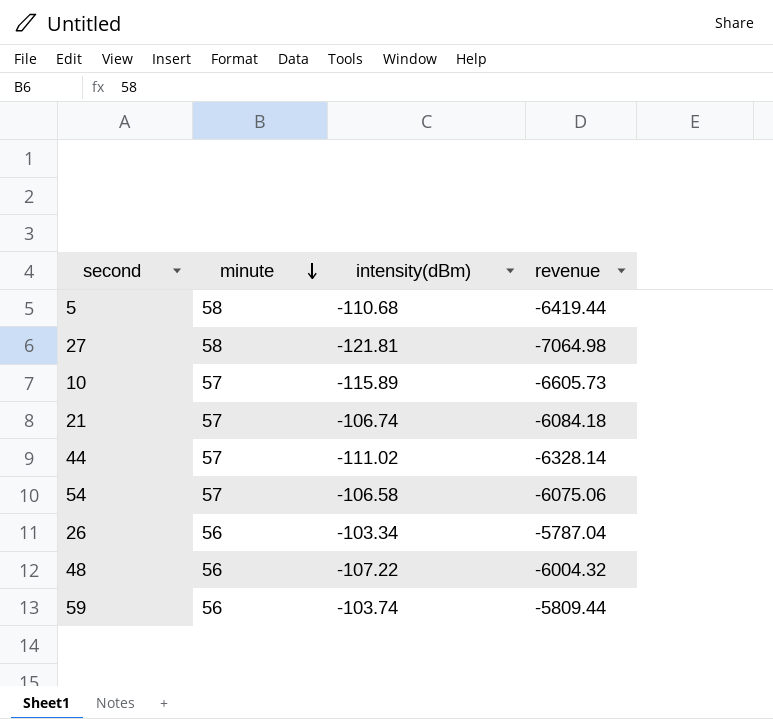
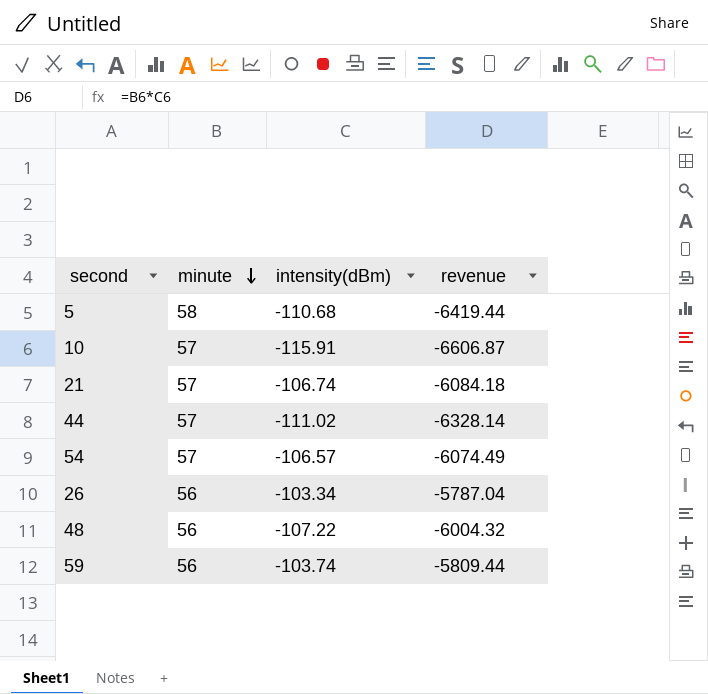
row 27: 58 | -121.81 | -7064.98 -> none
10 | intensity(dBm): -115.89 -> -115.91
10 | revenue: -6605.73 -> -6606.87
54 | intensity(dBm): -106.58 -> -106.57
54 | revenue: -6075.06 -> -6074.49

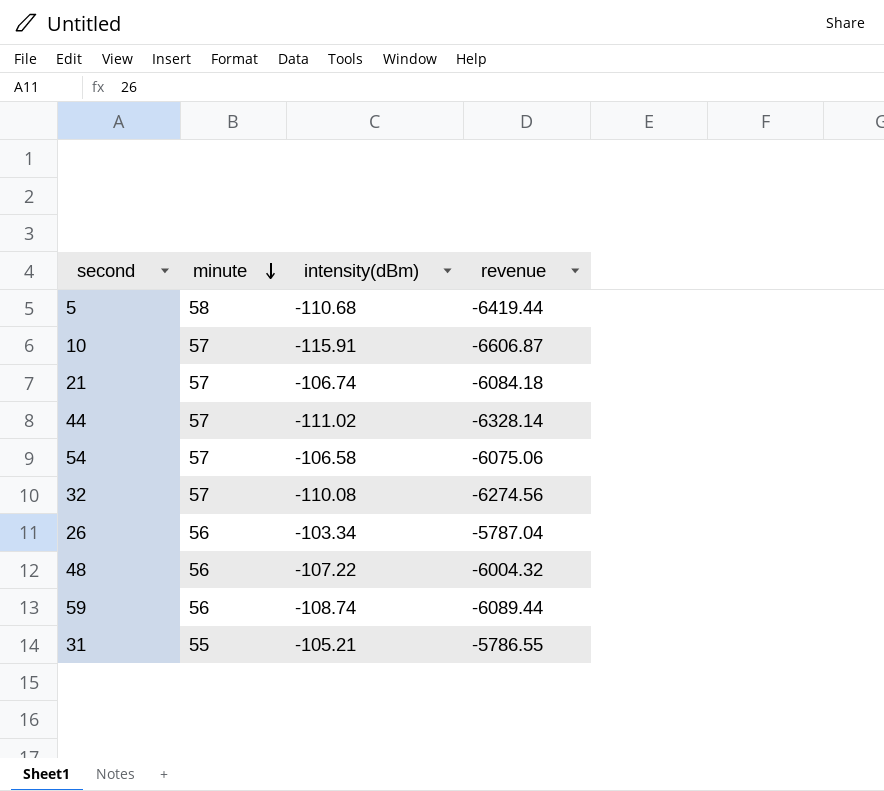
54 | intensity(dBm): -106.57 -> -106.58
54 | revenue: -6074.49 -> -6075.06
row 32: none -> 57 | -110.08 | -6274.56
59 | intensity(dBm): -103.74 -> -108.74
59 | revenue: -5809.44 -> -6089.44
row 31: none -> 55 | -105.21 | -5786.55

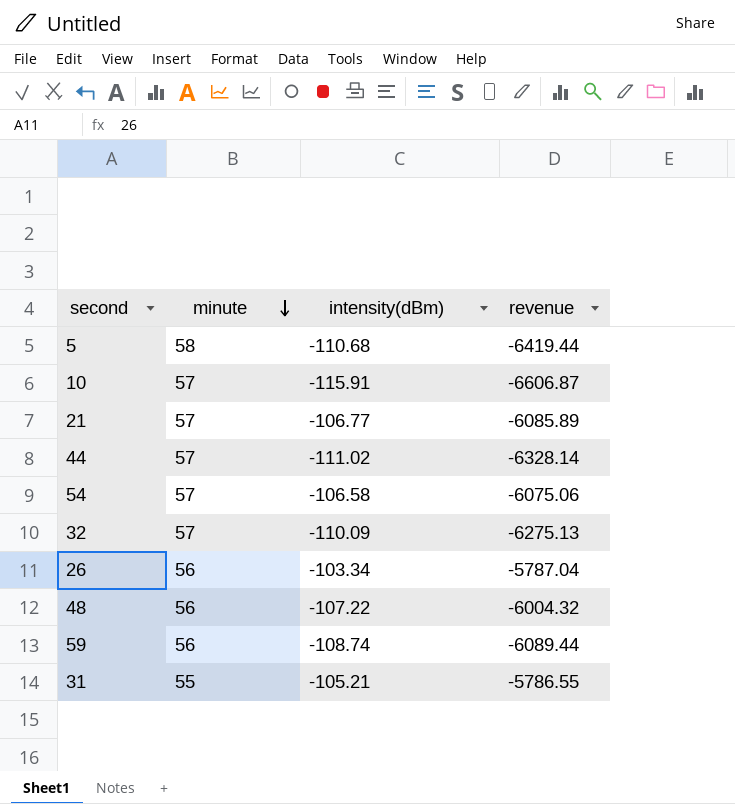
21 | intensity(dBm): -106.74 -> -106.77
21 | revenue: -6084.18 -> -6085.89
32 | intensity(dBm): -110.08 -> -110.09
32 | revenue: -6274.56 -> -6275.13

